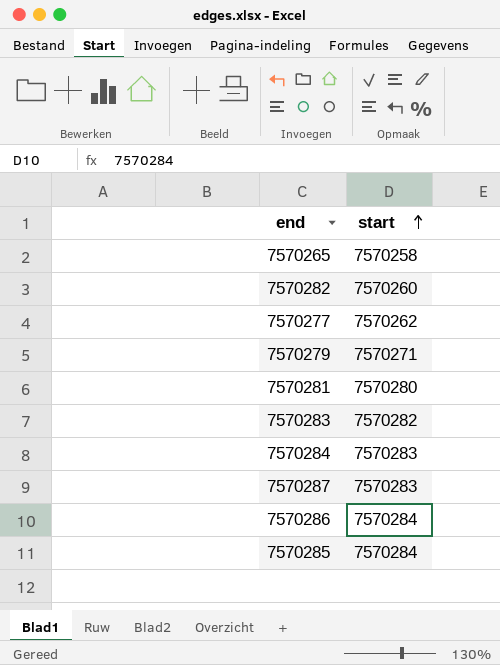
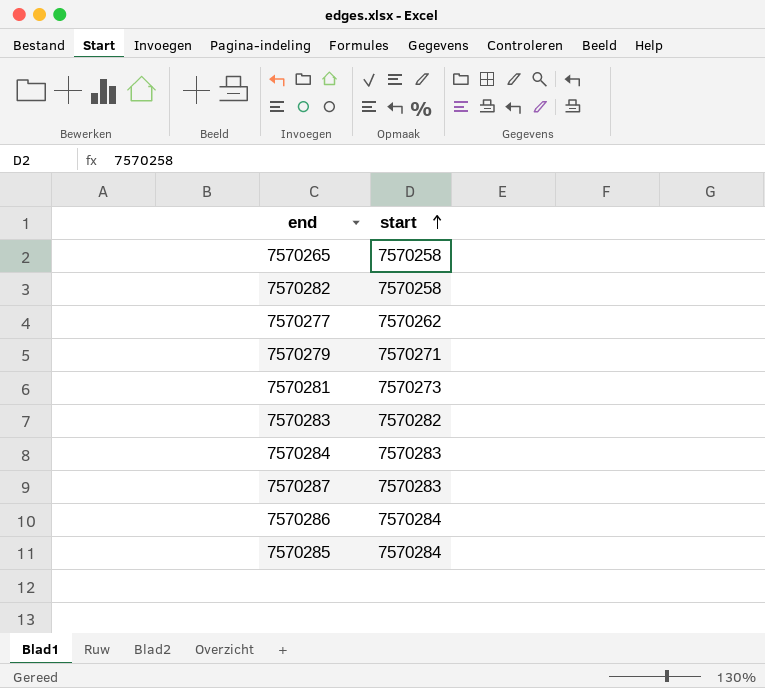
7570282 | start: 7570260 -> 7570258
7570281 | start: 7570280 -> 7570273

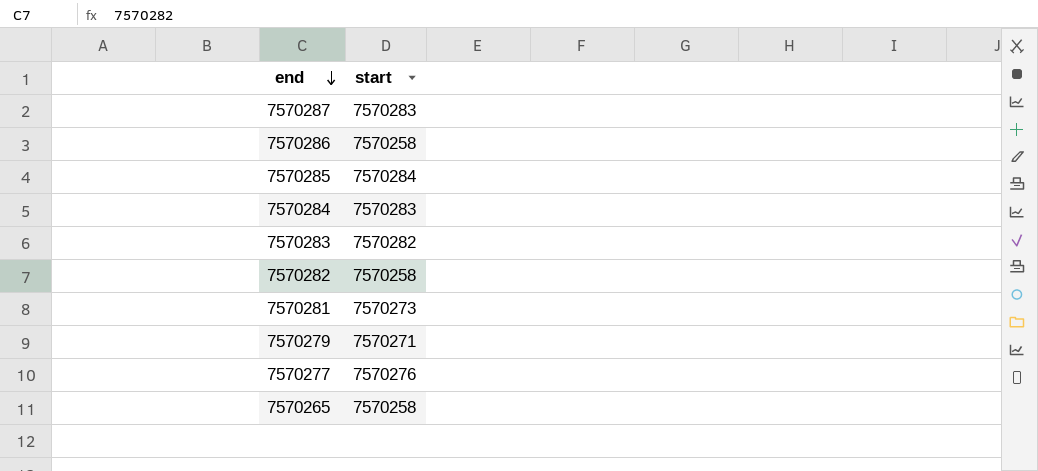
row order: start ascending -> end descending
7570286 | start: 7570284 -> 7570258
7570277 | start: 7570262 -> 7570276

